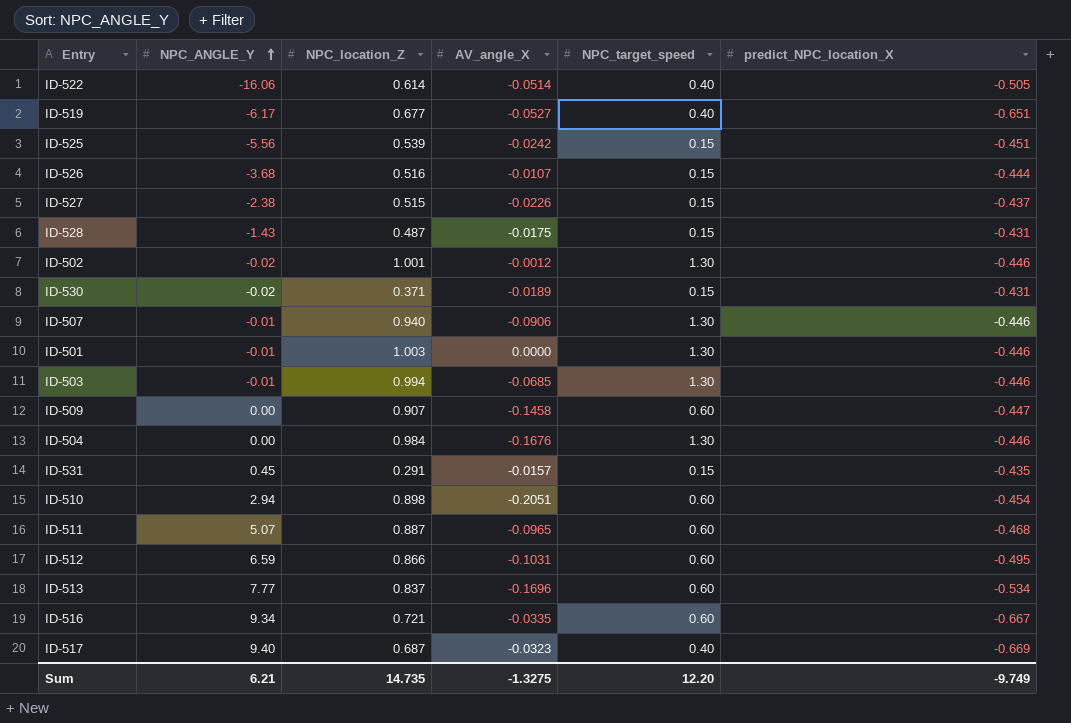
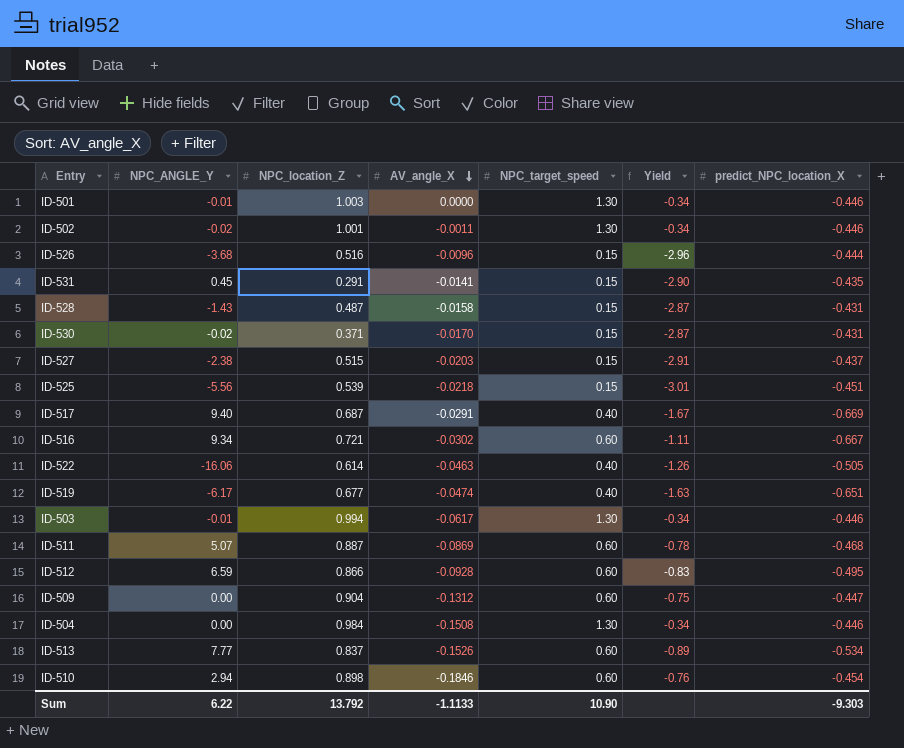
row order: NPC_ANGLE_Y ascending -> AV_angle_X descending
column Yield | formula: none -> [predict_NPC_location_X] / [NPC_target_speed]
row ID-507: -0.01 | 0.940 | -0.0906 | 1.30 | -0.446 -> none
ID-502 | AV_angle_X: -0.0012 -> -0.0011
ID-526 | AV_angle_X: -0.0107 -> -0.0096
ID-531 | AV_angle_X: -0.0157 -> -0.0141
ID-528 | AV_angle_X: -0.0175 -> -0.0158
ID-530 | AV_angle_X: -0.0189 -> -0.0170
ID-527 | AV_angle_X: -0.0226 -> -0.0203
ID-525 | AV_angle_X: -0.0242 -> -0.0218
ID-517 | AV_angle_X: -0.0323 -> -0.0291
ID-516 | AV_angle_X: -0.0335 -> -0.0302
ID-522 | AV_angle_X: -0.0514 -> -0.0463
ID-519 | AV_angle_X: -0.0527 -> -0.0474
ID-503 | AV_angle_X: -0.0685 -> -0.0617
ID-511 | AV_angle_X: -0.0965 -> -0.0869
ID-512 | AV_angle_X: -0.1031 -> -0.0928
ID-509 | NPC_location_Z: 0.907 -> 0.904
ID-509 | AV_angle_X: -0.1458 -> -0.1312
ID-504 | AV_angle_X: -0.1676 -> -0.1508
ID-513 | AV_angle_X: -0.1696 -> -0.1526
ID-510 | AV_angle_X: -0.2051 -> -0.1846
Sum | NPC_ANGLE_Y: 6.21 -> 6.22
Sum | NPC_location_Z: 14.735 -> 13.792
Sum | AV_angle_X: -1.3275 -> -1.1133
Sum | NPC_target_speed: 12.20 -> 10.90
Sum | predict_NPC_location_X: -9.749 -> -9.303

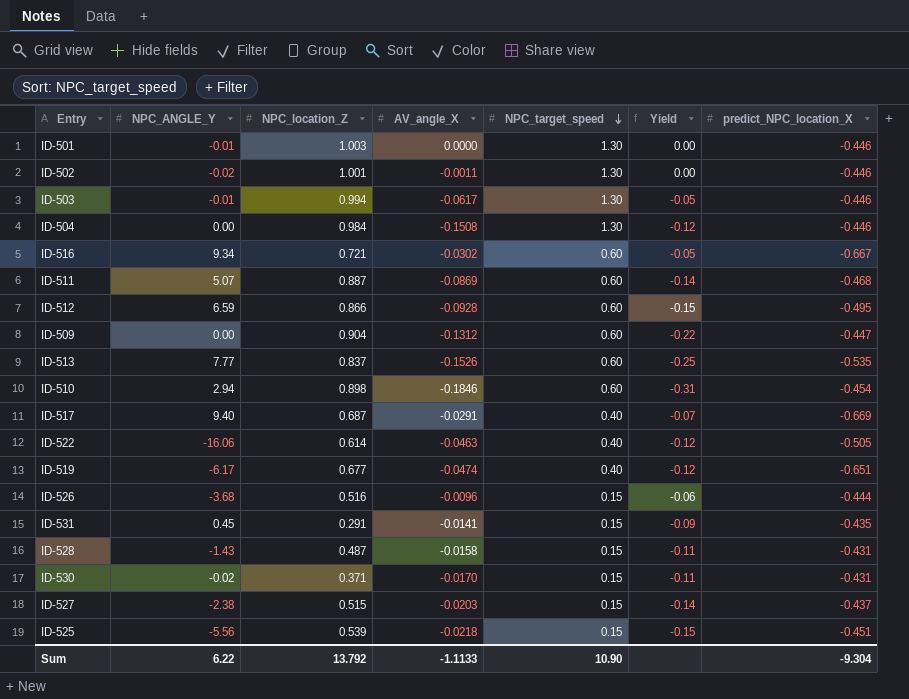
row order: AV_angle_X descending -> NPC_target_speed descending
column Yield | formula: [predict_NPC_location_X] / [NPC_target_speed] -> [AV_angle_X] / [NPC_target_speed]
ID-513 | predict_NPC_location_X: -0.534 -> -0.535
Sum | predict_NPC_location_X: -9.303 -> -9.304

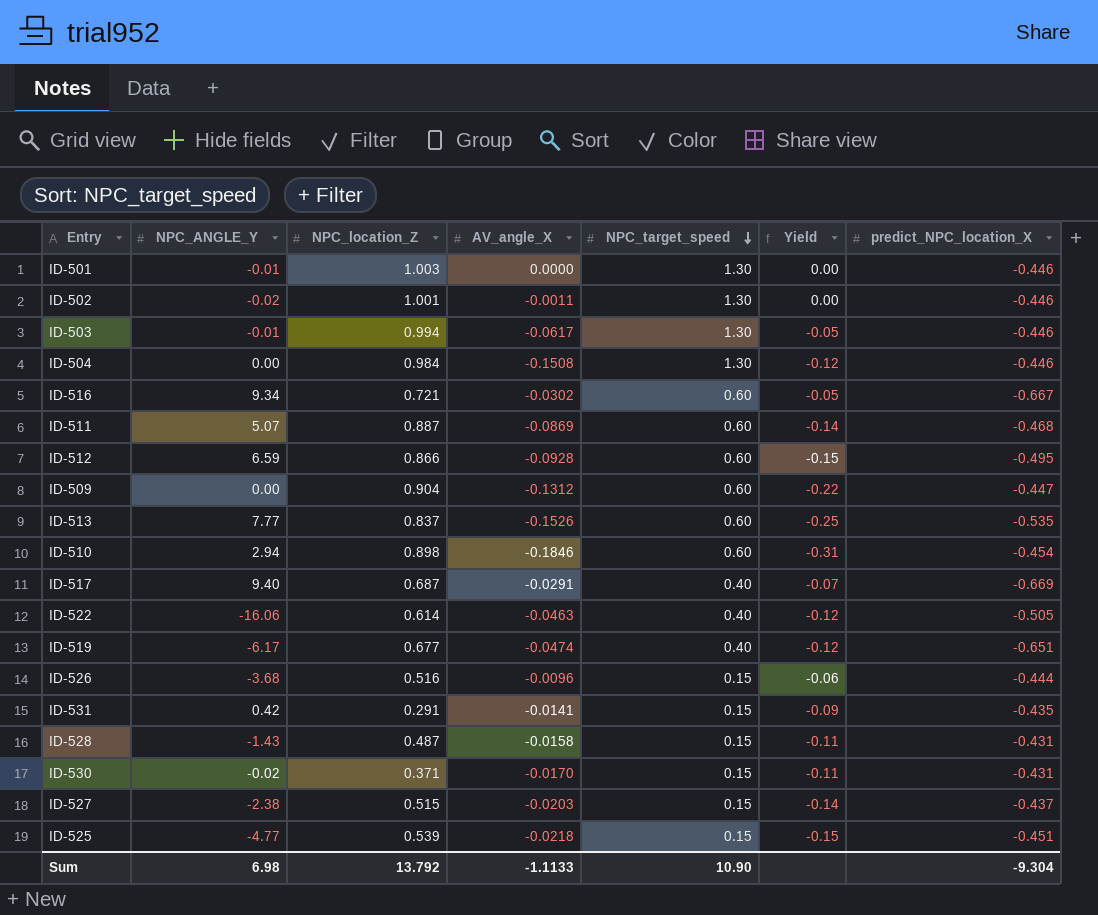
ID-531 | NPC_ANGLE_Y: 0.45 -> 0.42
ID-525 | NPC_ANGLE_Y: -5.56 -> -4.77
Sum | NPC_ANGLE_Y: 6.22 -> 6.98

